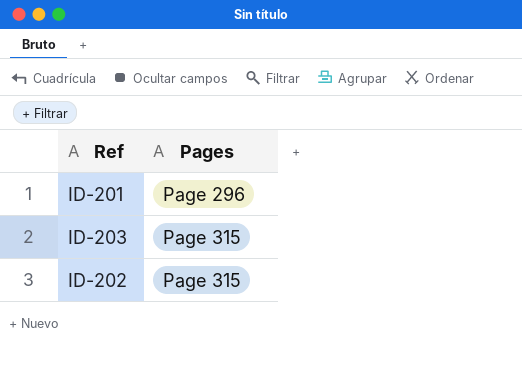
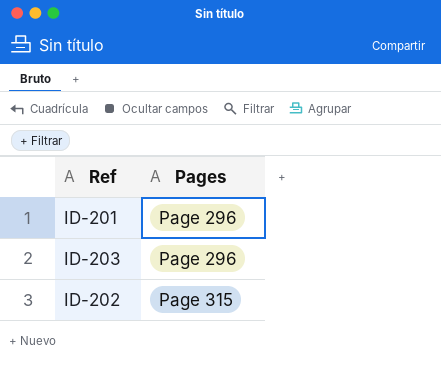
ID-203 | Pages: Page 315 -> Page 296

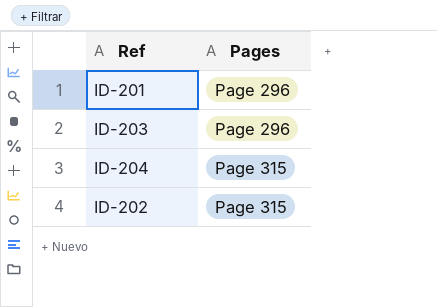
row ID-204: none -> Page 315

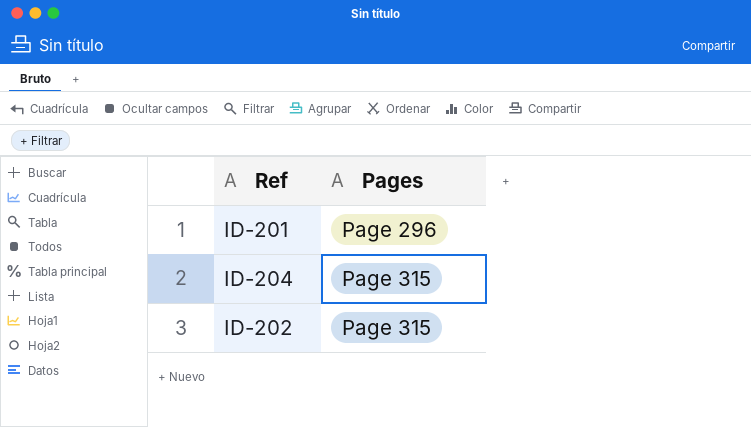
row ID-203: Page 296 -> none

